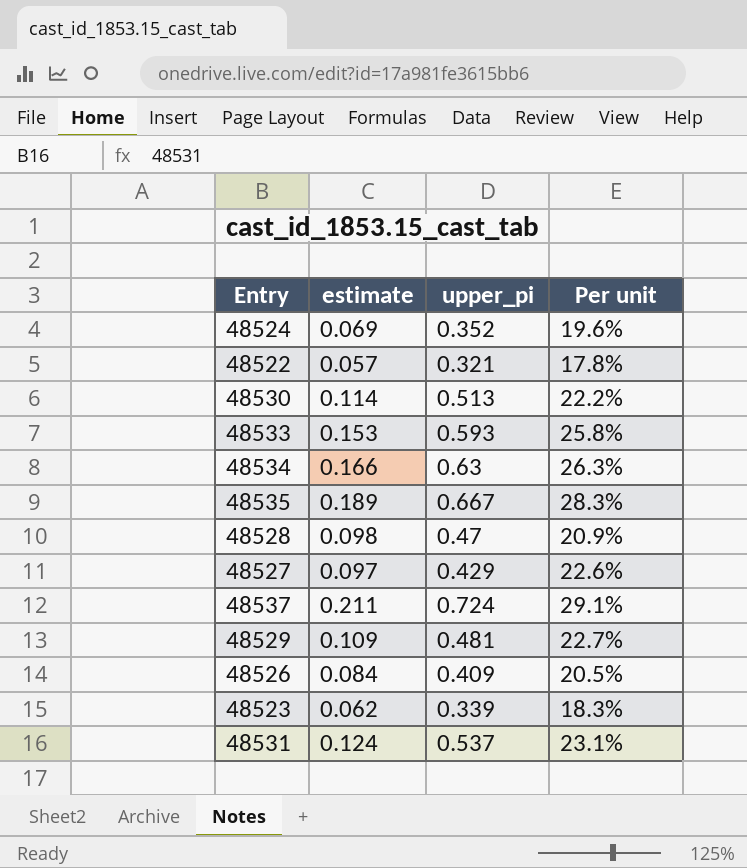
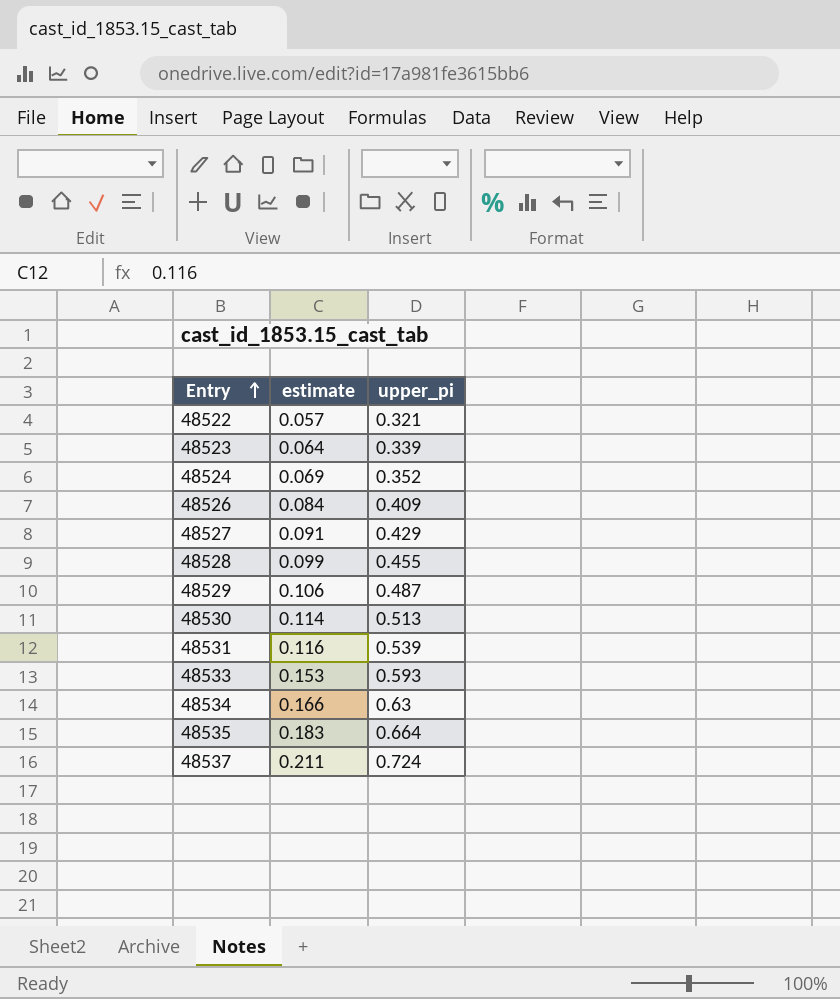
row order: none -> Entry ascending
column Per unit | formula: [estimate] / [upper_pi] -> none
48523 | estimate: 0.062 -> 0.064
48527 | estimate: 0.097 -> 0.091
48528 | estimate: 0.098 -> 0.099
48528 | upper_pi: 0.47 -> 0.455
48529 | estimate: 0.109 -> 0.106
48529 | upper_pi: 0.481 -> 0.487
48531 | estimate: 0.124 -> 0.116
48531 | upper_pi: 0.537 -> 0.539
48535 | estimate: 0.189 -> 0.183
48535 | upper_pi: 0.667 -> 0.664

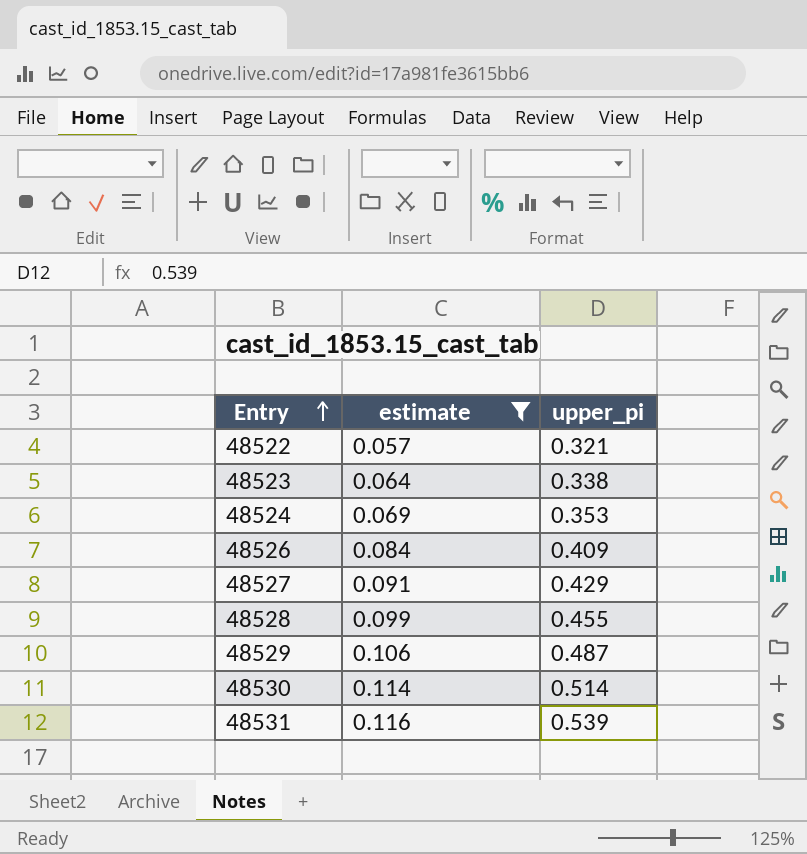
filter: none -> estimate <= 0.116
48523 | upper_pi: 0.339 -> 0.338
48524 | upper_pi: 0.352 -> 0.353
48530 | upper_pi: 0.513 -> 0.514

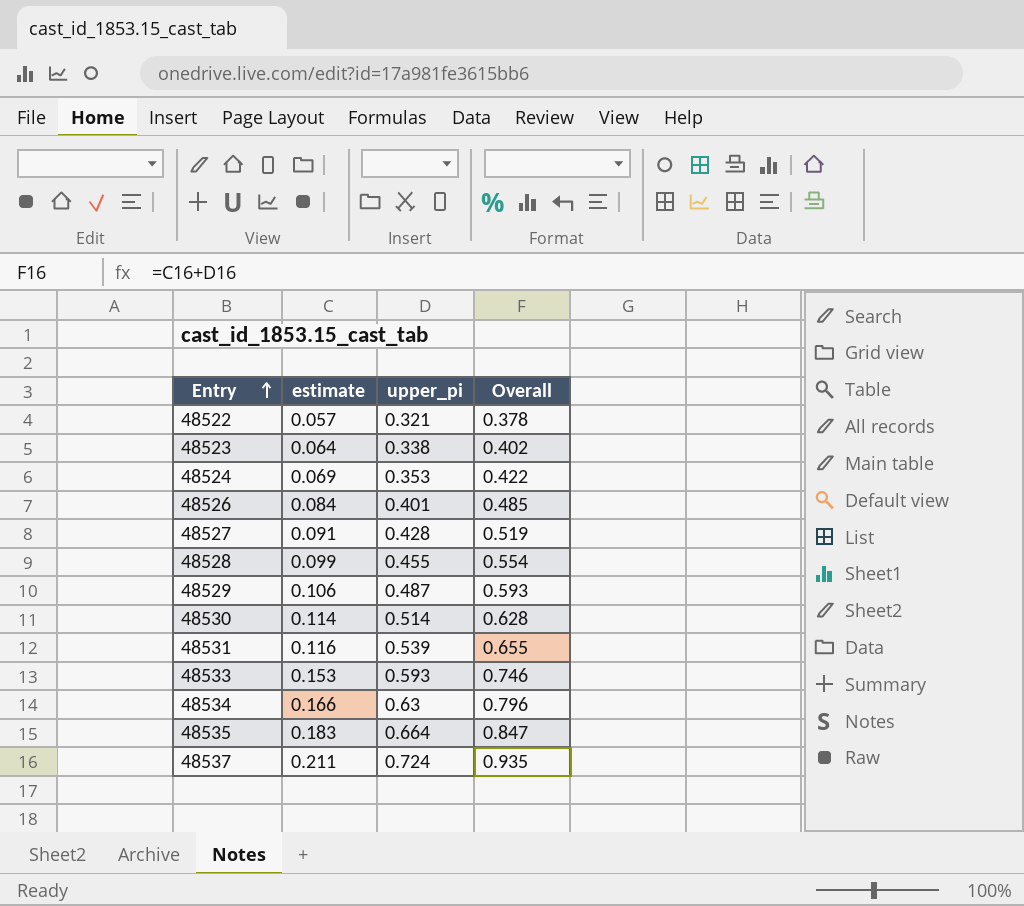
filter: estimate <= 0.116 -> none
column Overall | formula: none -> [estimate] + [upper_pi]
48526 | upper_pi: 0.409 -> 0.401
48527 | upper_pi: 0.429 -> 0.428

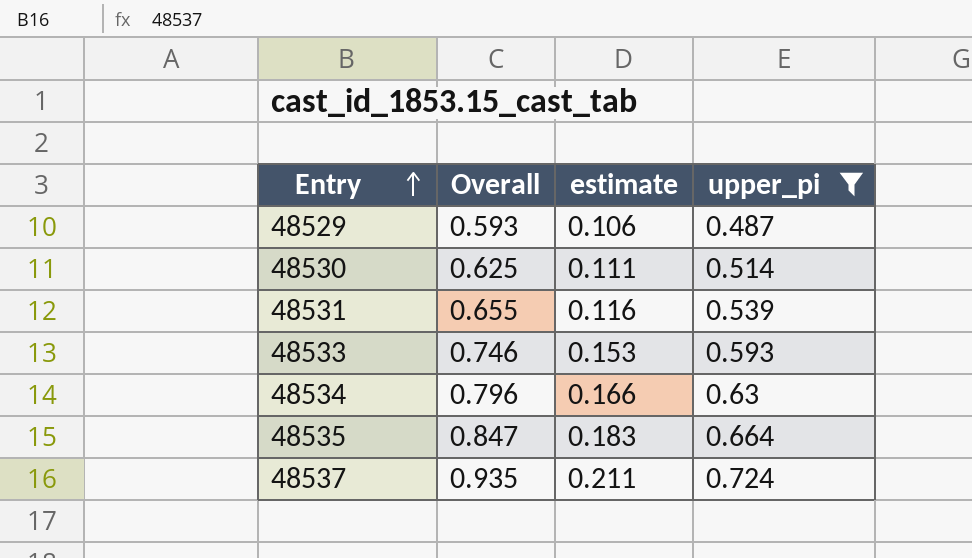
filter: none -> upper_pi >= 0.487
column Overall | position: 4 -> 2
48530 | Overall: 0.628 -> 0.625
48530 | estimate: 0.114 -> 0.111

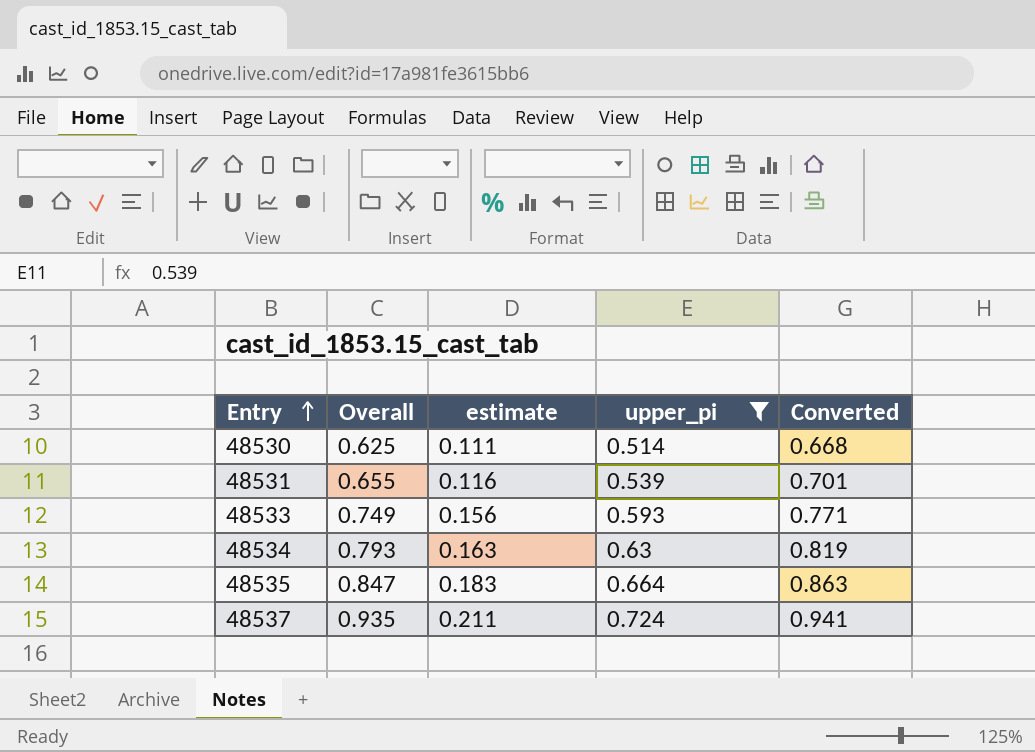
column Converted | formula: none -> [upper_pi] * 1.3
row 48529: 0.593 | 0.106 | 0.487 -> none
48533 | Overall: 0.746 -> 0.749
48533 | estimate: 0.153 -> 0.156
48534 | Overall: 0.796 -> 0.793
48534 | estimate: 0.166 -> 0.163

